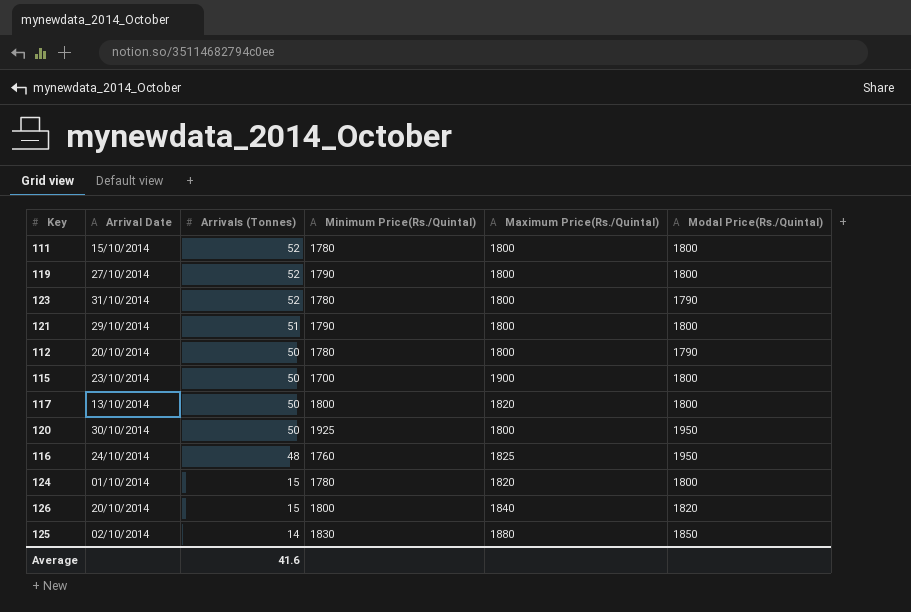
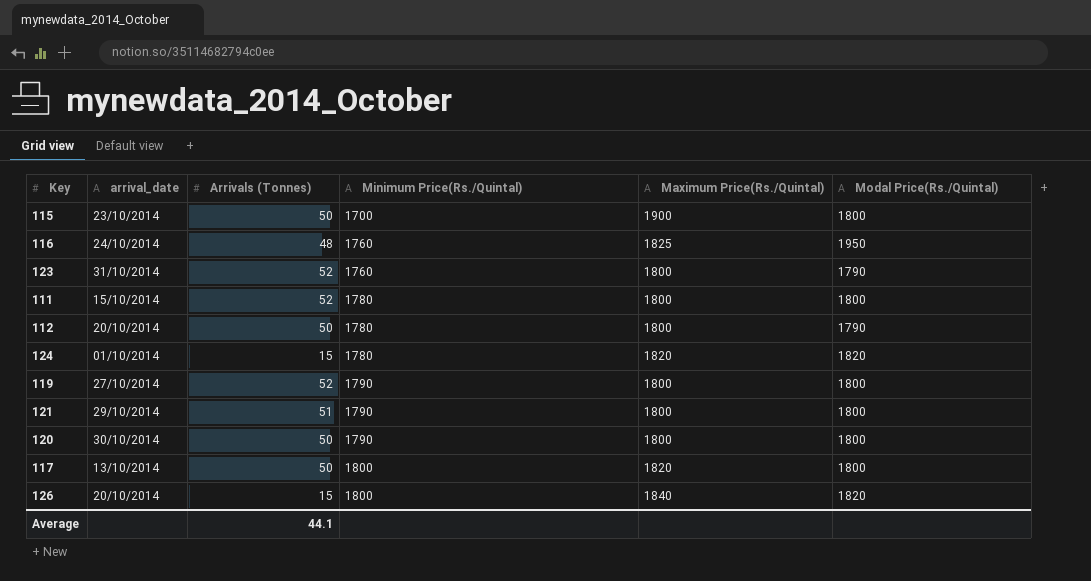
row order: Arrivals (Tonnes) descending -> Minimum Price(Rs./Quintal) ascending
column name: Arrival Date -> arrival_date
row 125: 02/10/2014 | 14 | 1830 | 1880 | 1850 -> none
123 | Minimum Price(Rs./Quintal): 1780 -> 1760
124 | Modal Price(Rs./Quintal): 1800 -> 1820
120 | Minimum Price(Rs./Quintal): 1925 -> 1790
120 | Modal Price(Rs./Quintal): 1950 -> 1800
Average | Arrivals (Tonnes): 41.6 -> 44.1

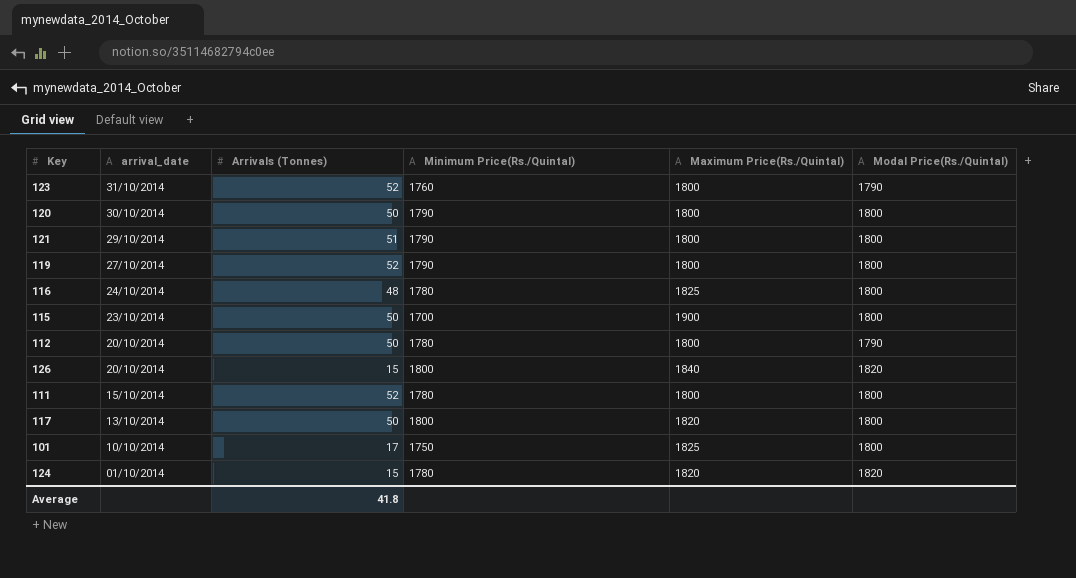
row order: Minimum Price(Rs./Quintal) ascending -> arrival_date descending
116 | Minimum Price(Rs./Quintal): 1760 -> 1780
116 | Modal Price(Rs./Quintal): 1950 -> 1800
row 101: none -> 10/10/2014 | 17 | 1750 | 1825 | 1800
Average | Arrivals (Tonnes): 44.1 -> 41.8

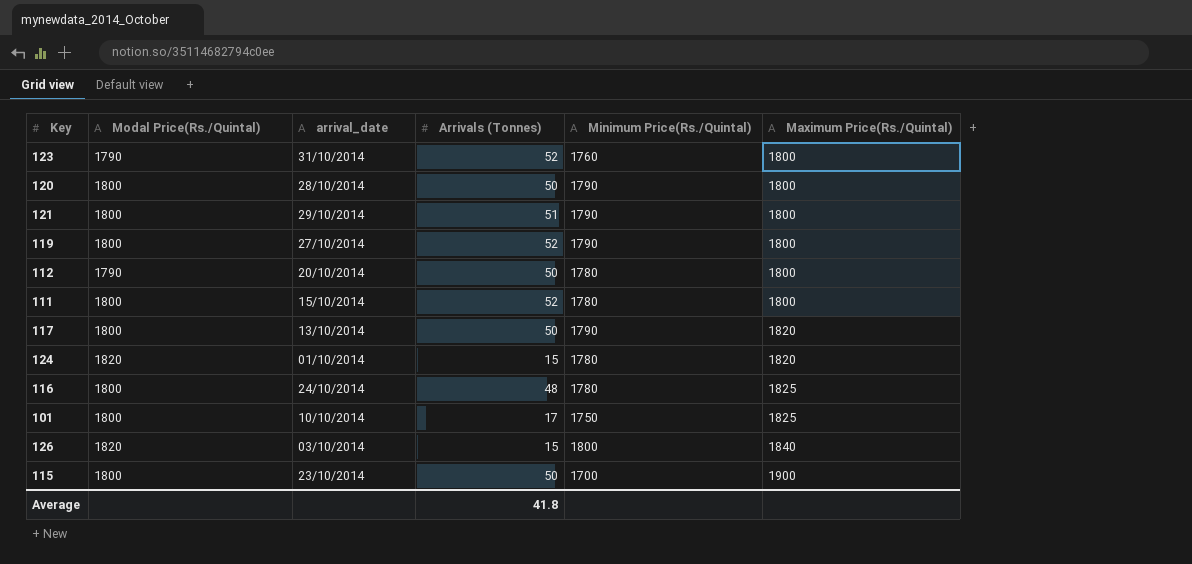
row order: arrival_date descending -> Maximum Price(Rs./Quintal) ascending
column Modal Price(Rs./Quintal) | position: 6 -> 2
120 | arrival_date: 30/10/2014 -> 28/10/2014
117 | Minimum Price(Rs./Quintal): 1800 -> 1790
126 | arrival_date: 20/10/2014 -> 03/10/2014

